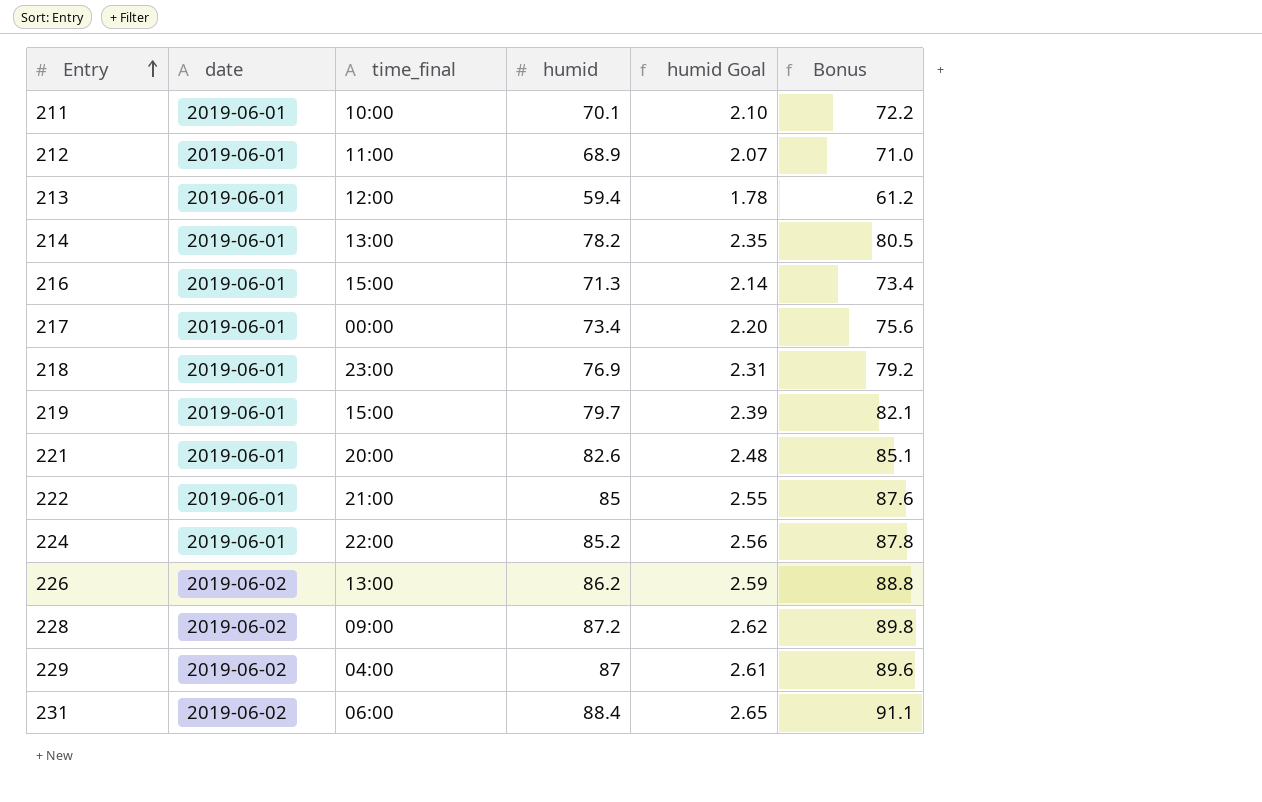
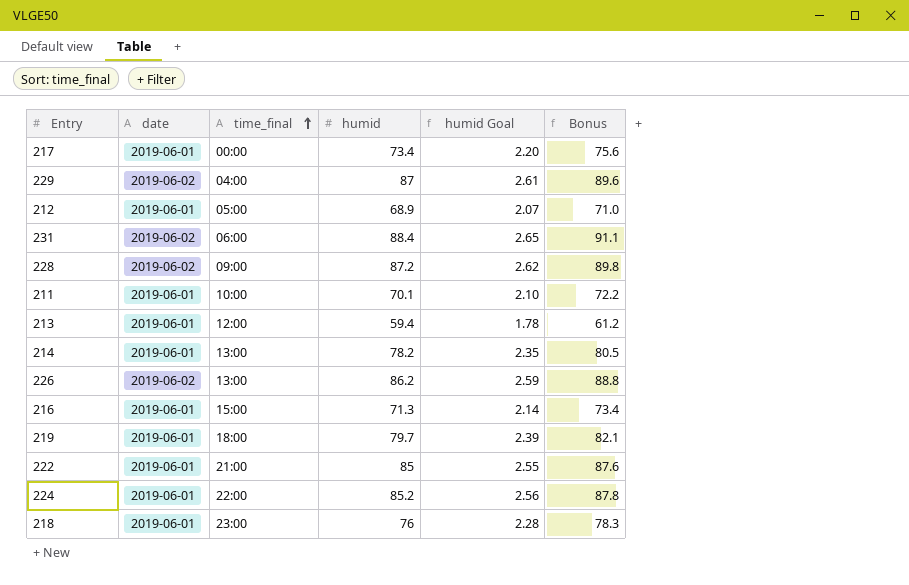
row order: Entry ascending -> time_final ascending
row 221: 2019-06-01 | 20:00 | 82.6 | 2.48 | 85.1 -> none
212 | time_final: 11:00 -> 05:00
219 | time_final: 15:00 -> 18:00
218 | humid: 76.9 -> 76
218 | humid Goal: 2.31 -> 2.28
218 | Bonus: 79.2 -> 78.3

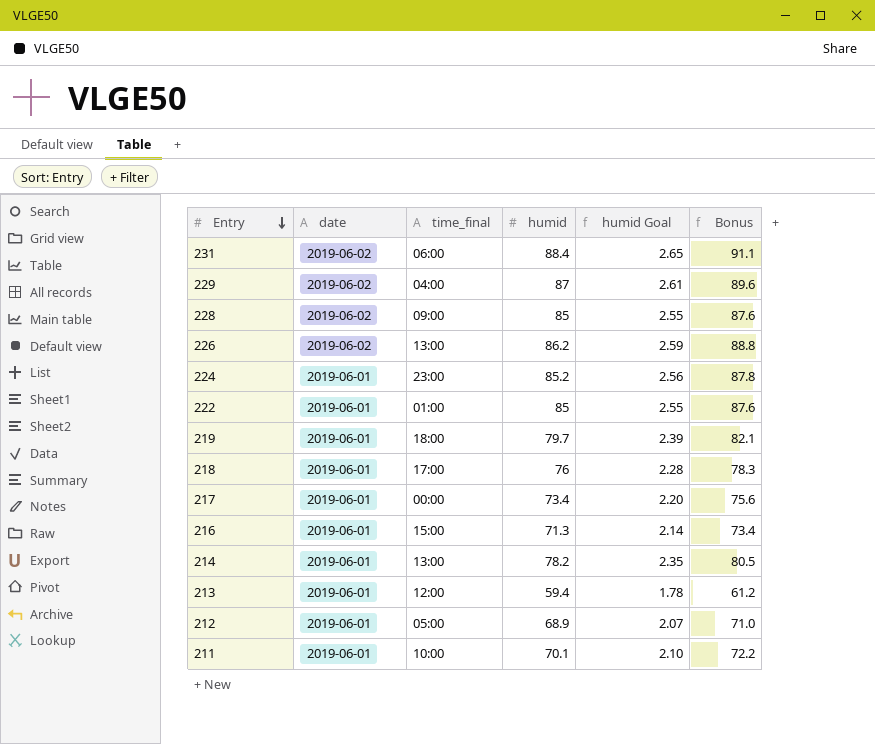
row order: time_final ascending -> Entry descending
228 | humid: 87.2 -> 85
228 | humid Goal: 2.62 -> 2.55
228 | Bonus: 89.8 -> 87.6
224 | time_final: 22:00 -> 23:00
222 | time_final: 21:00 -> 01:00
218 | time_final: 23:00 -> 17:00

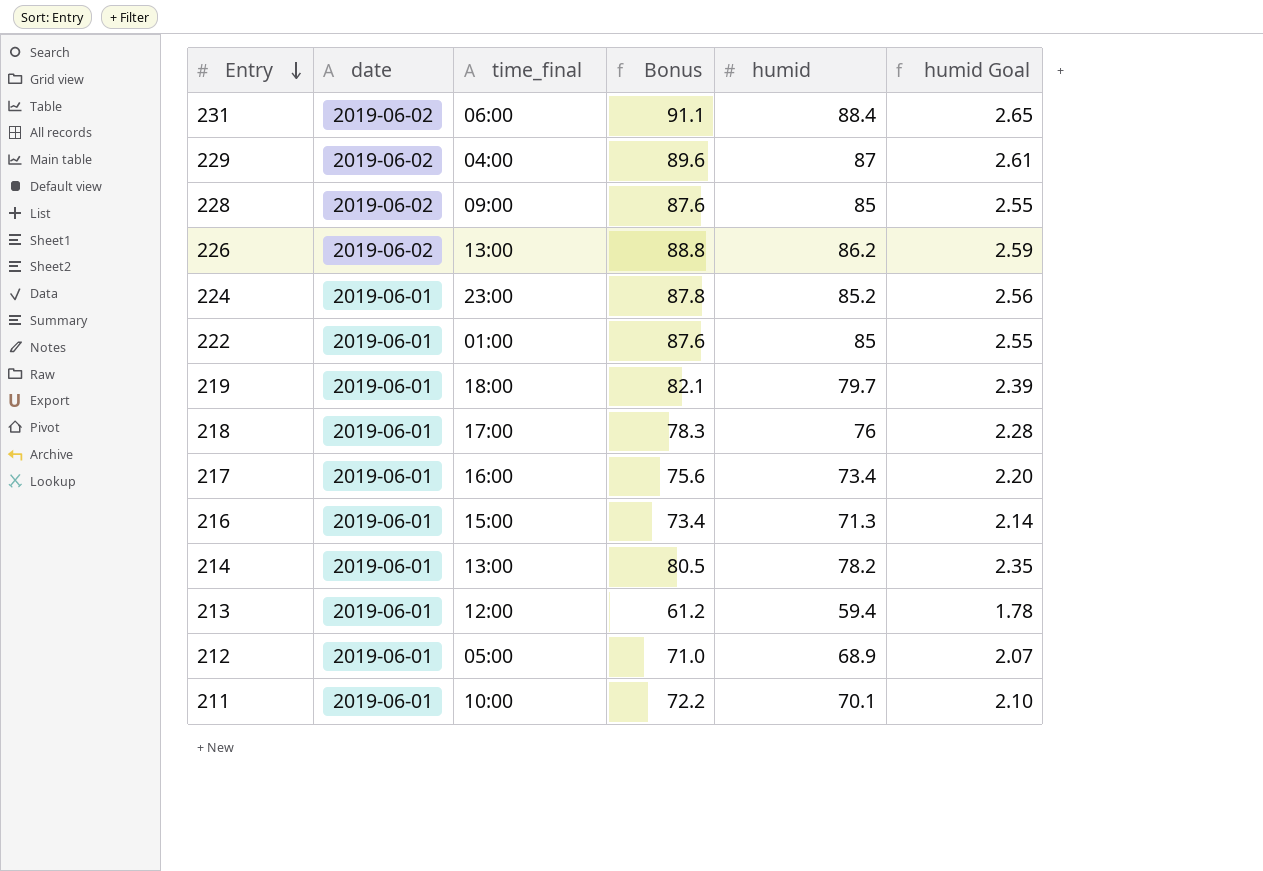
column Bonus | position: 6 -> 4
217 | time_final: 00:00 -> 16:00

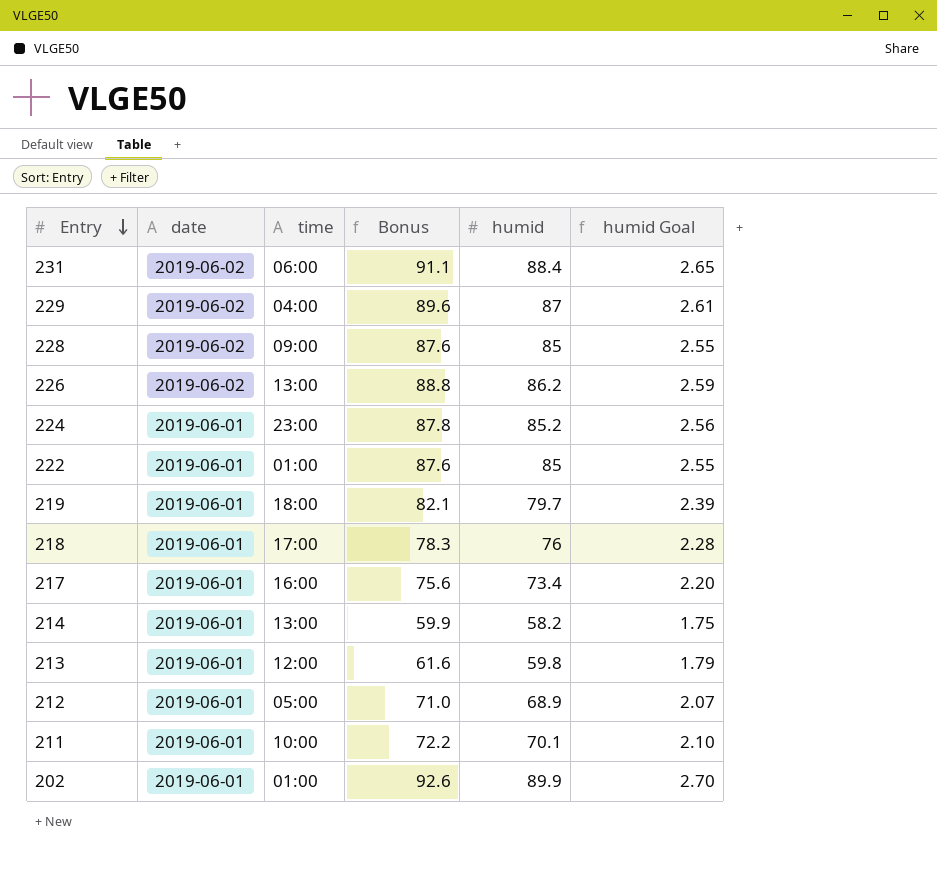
column name: time_final -> time
row 216: 2019-06-01 | 15:00 | 73.4 | 71.3 | 2.14 -> none
214 | Bonus: 80.5 -> 59.9
214 | humid: 78.2 -> 58.2
214 | humid Goal: 2.35 -> 1.75
213 | Bonus: 61.2 -> 61.6
213 | humid: 59.4 -> 59.8
213 | humid Goal: 1.78 -> 1.79
row 202: none -> 2019-06-01 | 01:00 | 92.6 | 89.9 | 2.70

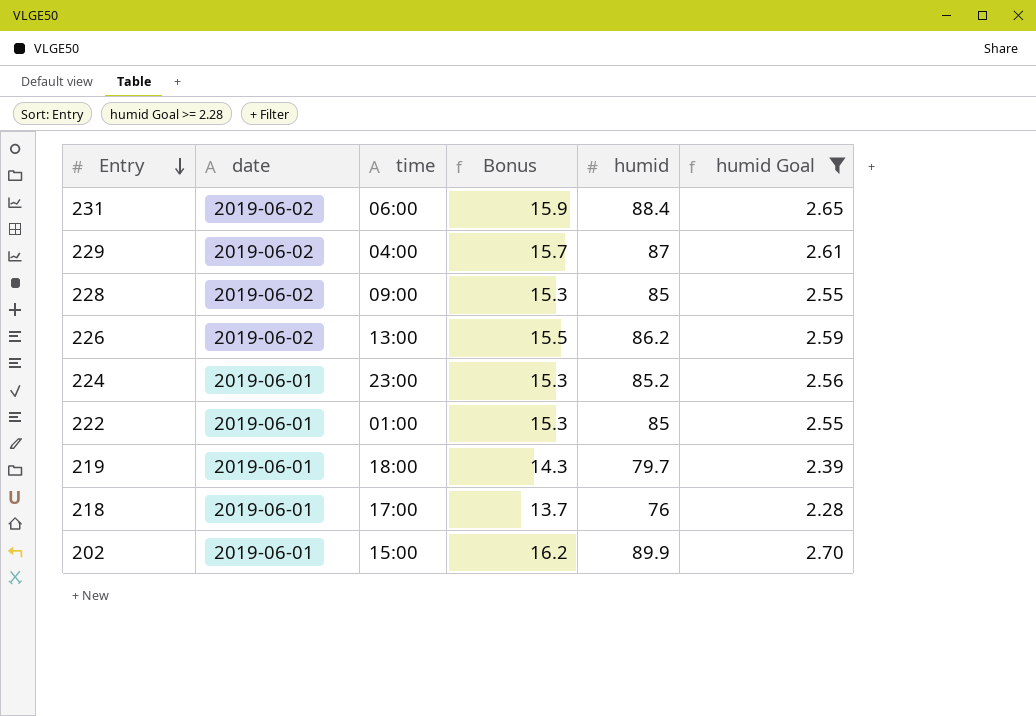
filter: none -> humid Goal >= 2.28
column Bonus | formula: [humid] * 1.03 -> [humid] * 0.18
202 | time: 01:00 -> 15:00

